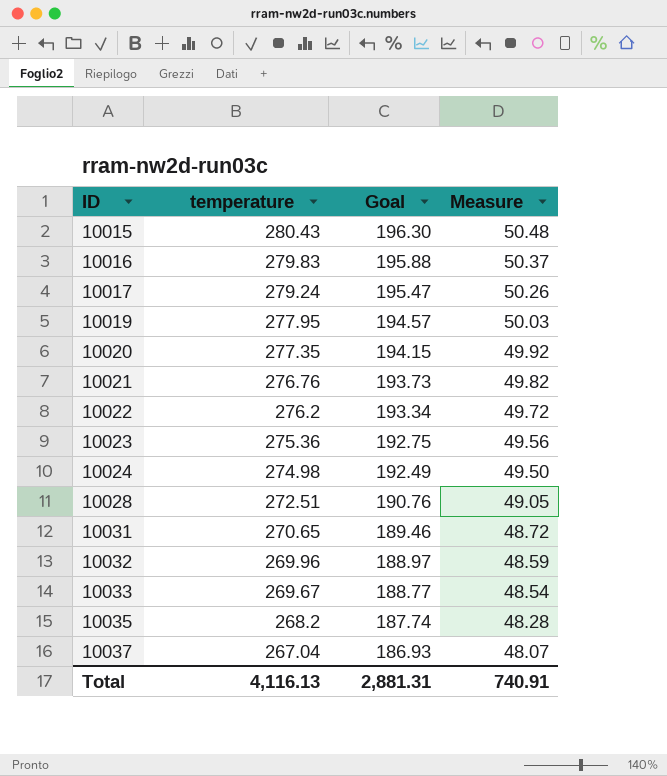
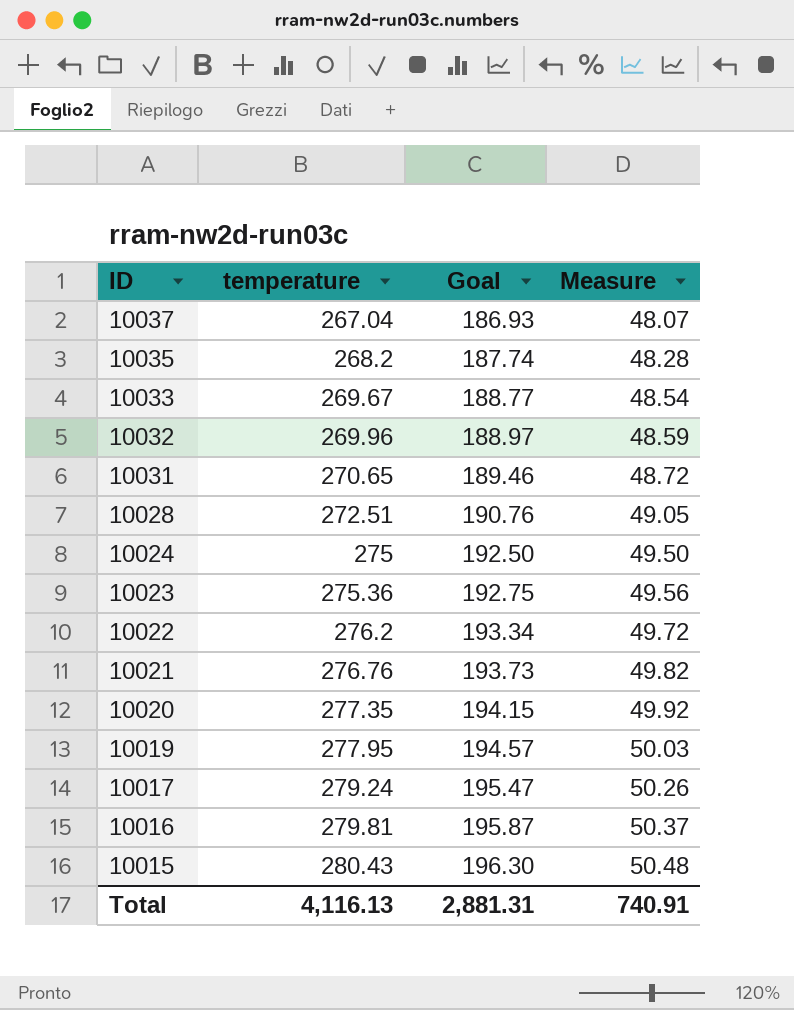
row order: ID ascending -> ID descending
10024 | temperature: 274.98 -> 275
10024 | Goal: 192.49 -> 192.50
10016 | temperature: 279.83 -> 279.81
10016 | Goal: 195.88 -> 195.87

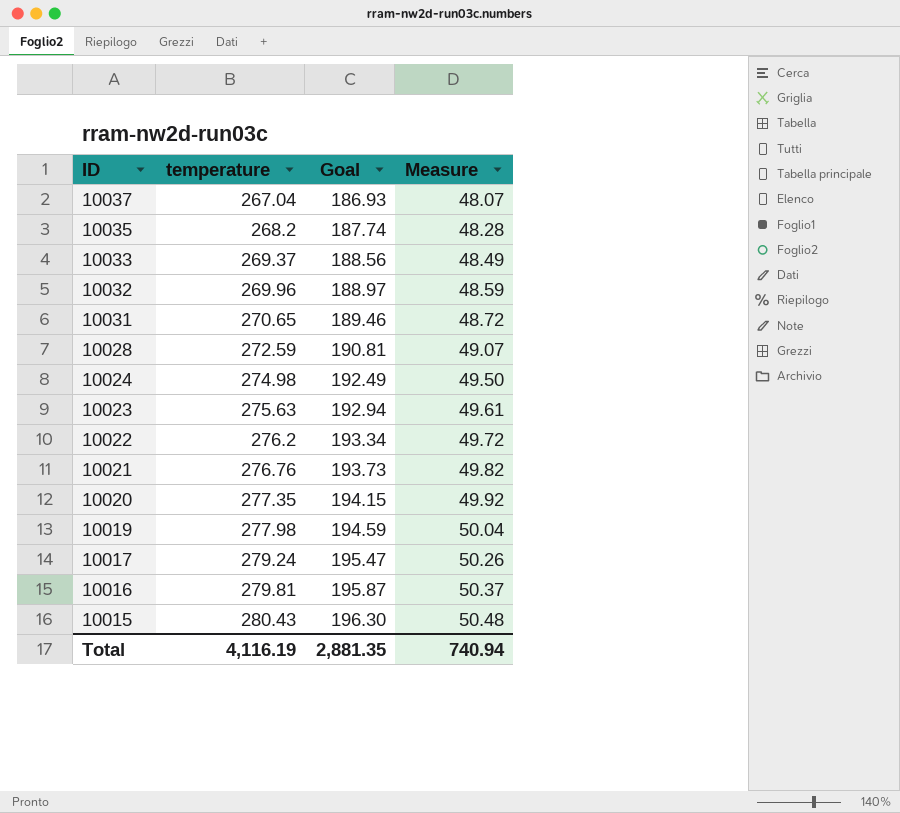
10033 | temperature: 269.67 -> 269.37
10033 | Goal: 188.77 -> 188.56
10033 | Measure: 48.54 -> 48.49
10028 | temperature: 272.51 -> 272.59
10028 | Goal: 190.76 -> 190.81
10028 | Measure: 49.05 -> 49.07
10024 | temperature: 275 -> 274.98
10024 | Goal: 192.50 -> 192.49
10023 | temperature: 275.36 -> 275.63
10023 | Goal: 192.75 -> 192.94
10023 | Measure: 49.56 -> 49.61
10019 | temperature: 277.95 -> 277.98
10019 | Goal: 194.57 -> 194.59
10019 | Measure: 50.03 -> 50.04
Total | temperature: 4,116.13 -> 4,116.19
Total | Goal: 2,881.31 -> 2,881.35
Total | Measure: 740.91 -> 740.94

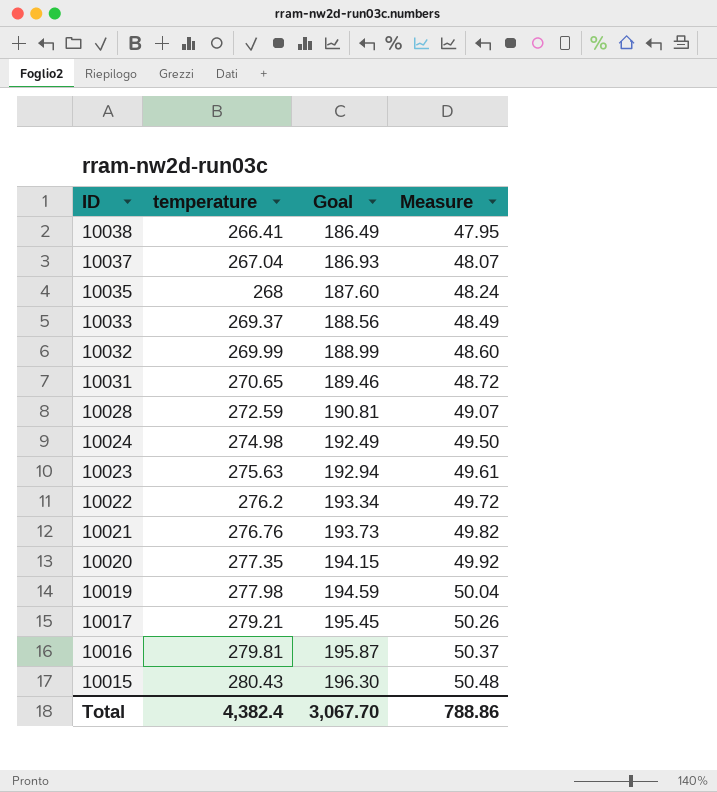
row 10038: none -> 266.41 | 186.49 | 47.95
10035 | temperature: 268.2 -> 268
10035 | Goal: 187.74 -> 187.60
10035 | Measure: 48.28 -> 48.24
10032 | temperature: 269.96 -> 269.99
10032 | Goal: 188.97 -> 188.99
10032 | Measure: 48.59 -> 48.60
10017 | temperature: 279.24 -> 279.21
10017 | Goal: 195.47 -> 195.45
Total | temperature: 4,116.19 -> 4,382.4
Total | Goal: 2,881.35 -> 3,067.70
Total | Measure: 740.94 -> 788.86

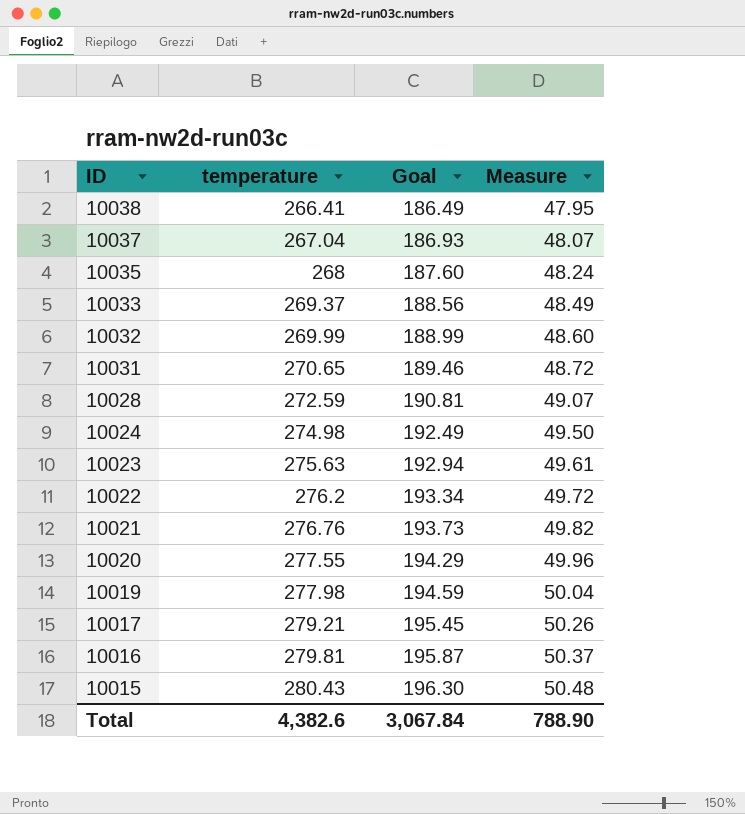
10020 | temperature: 277.35 -> 277.55
10020 | Goal: 194.15 -> 194.29
10020 | Measure: 49.92 -> 49.96
Total | temperature: 4,382.4 -> 4,382.6
Total | Goal: 3,067.70 -> 3,067.84
Total | Measure: 788.86 -> 788.90

